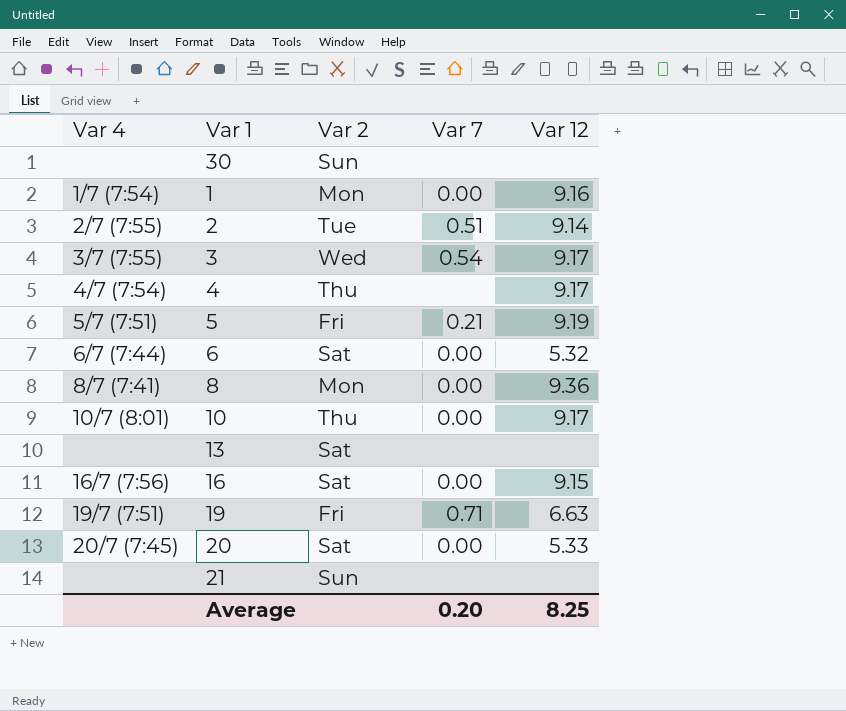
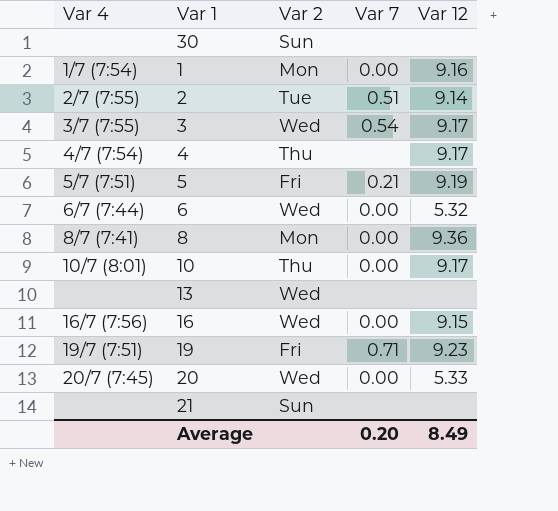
6 | Var 2: Sat -> Wed
13 | Var 2: Sat -> Wed
16 | Var 2: Sat -> Wed
19 | Var 12: 6.63 -> 9.23
20 | Var 2: Sat -> Wed
Average | Var 12: 8.25 -> 8.49

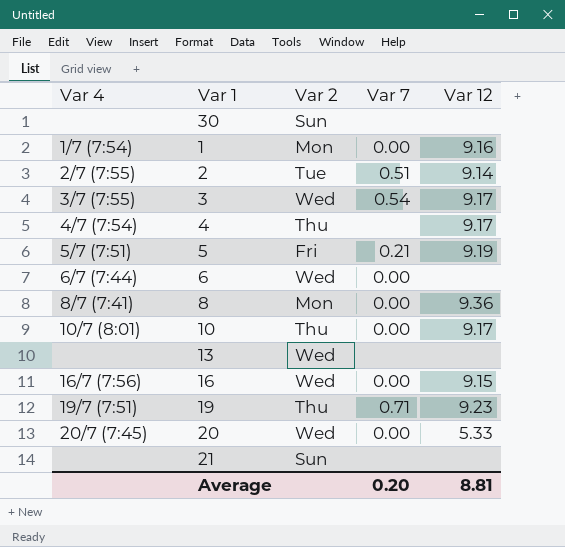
6 | Var 12: 5.32 -> none
19 | Var 2: Fri -> Thu
Average | Var 12: 8.49 -> 8.81

